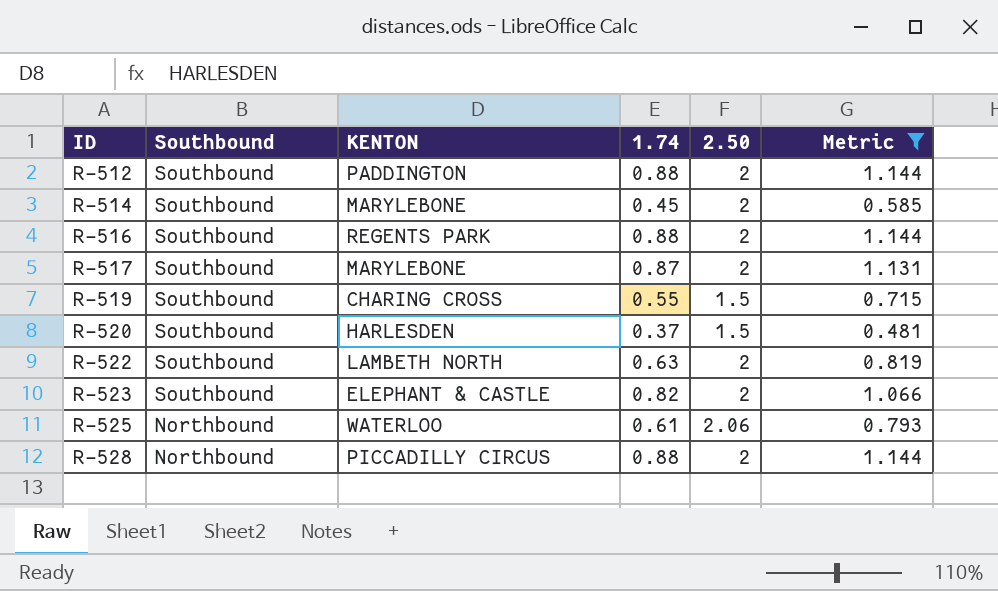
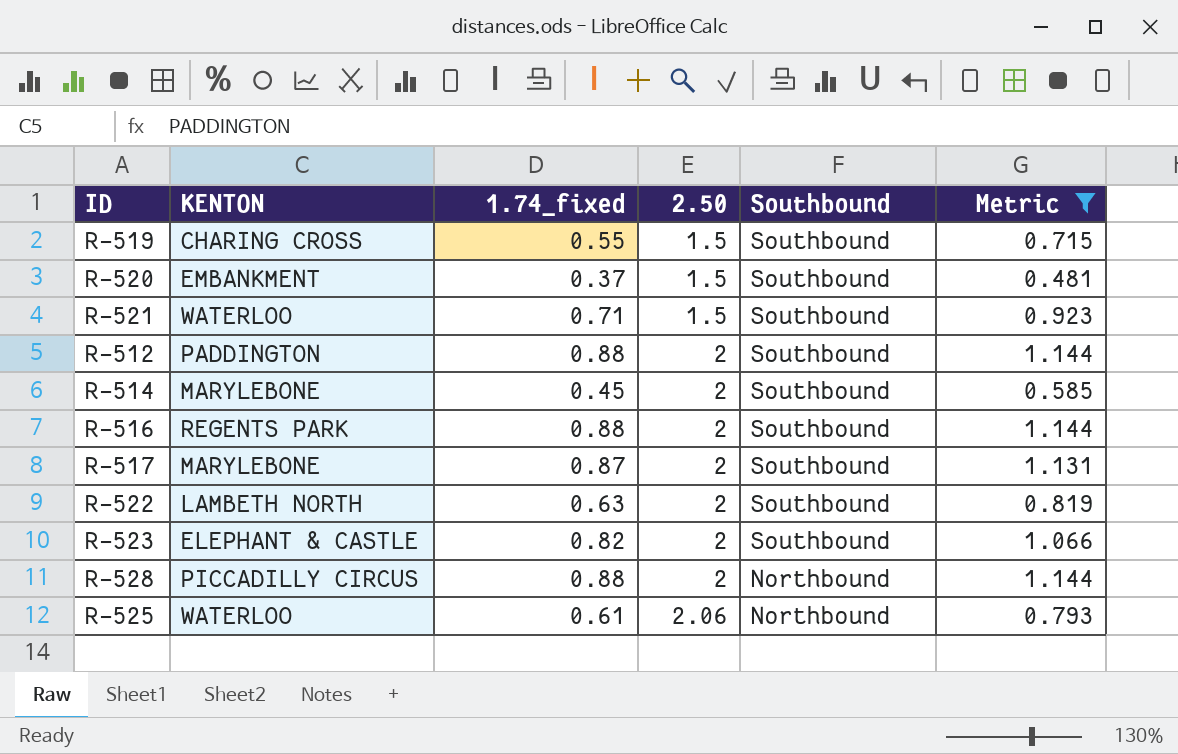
row order: ID ascending -> 2.50 ascending
column name: 1.74 -> 1.74_fixed
column Southbound | position: 2 -> 5
R-520 | KENTON: HARLESDEN -> EMBANKMENT
row R-521: none -> WATERLOO | 0.71 | 1.5 | Southbound | 0.923

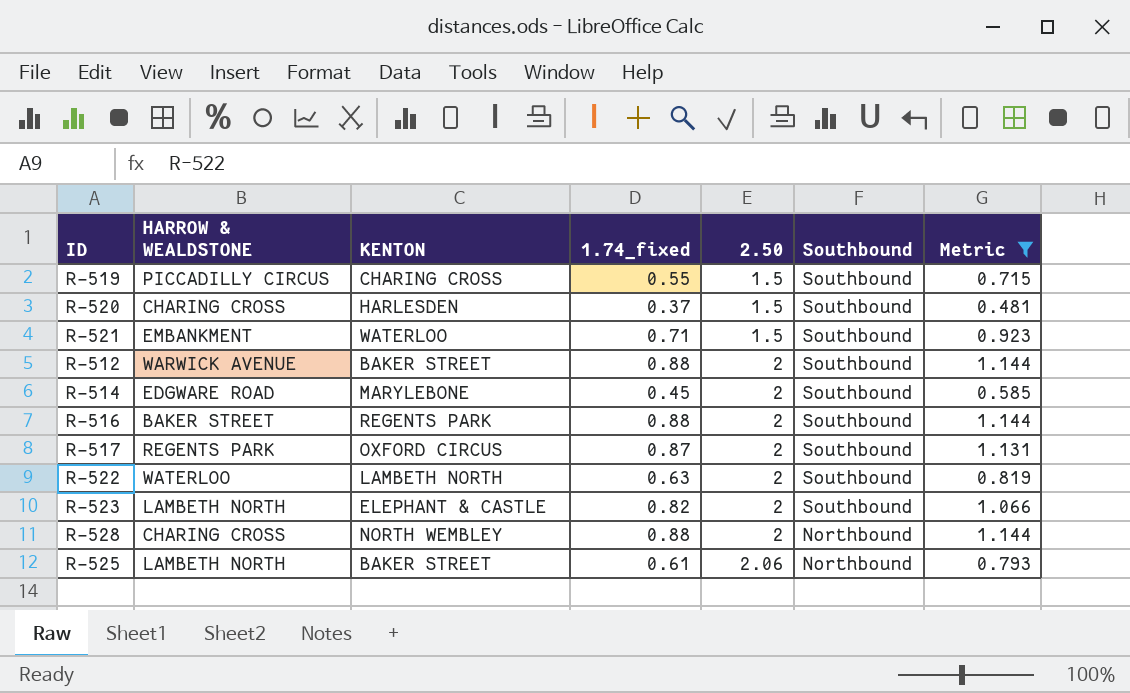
column HARROW & WEALDSTONE | position: none -> 2
R-520 | KENTON: EMBANKMENT -> HARLESDEN
R-512 | KENTON: PADDINGTON -> BAKER STREET
R-517 | KENTON: MARYLEBONE -> OXFORD CIRCUS
R-528 | KENTON: PICCADILLY CIRCUS -> NORTH WEMBLEY
R-525 | KENTON: WATERLOO -> BAKER STREET

